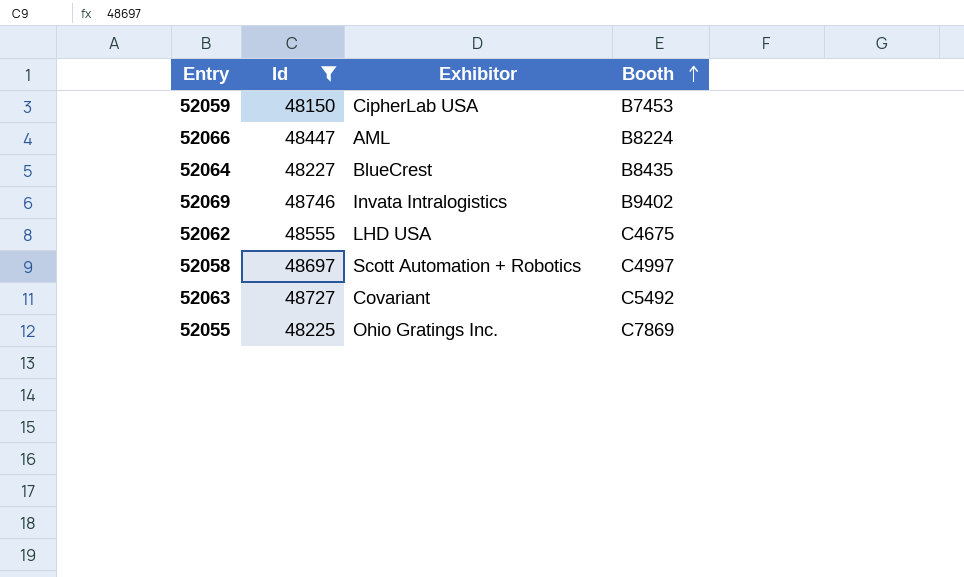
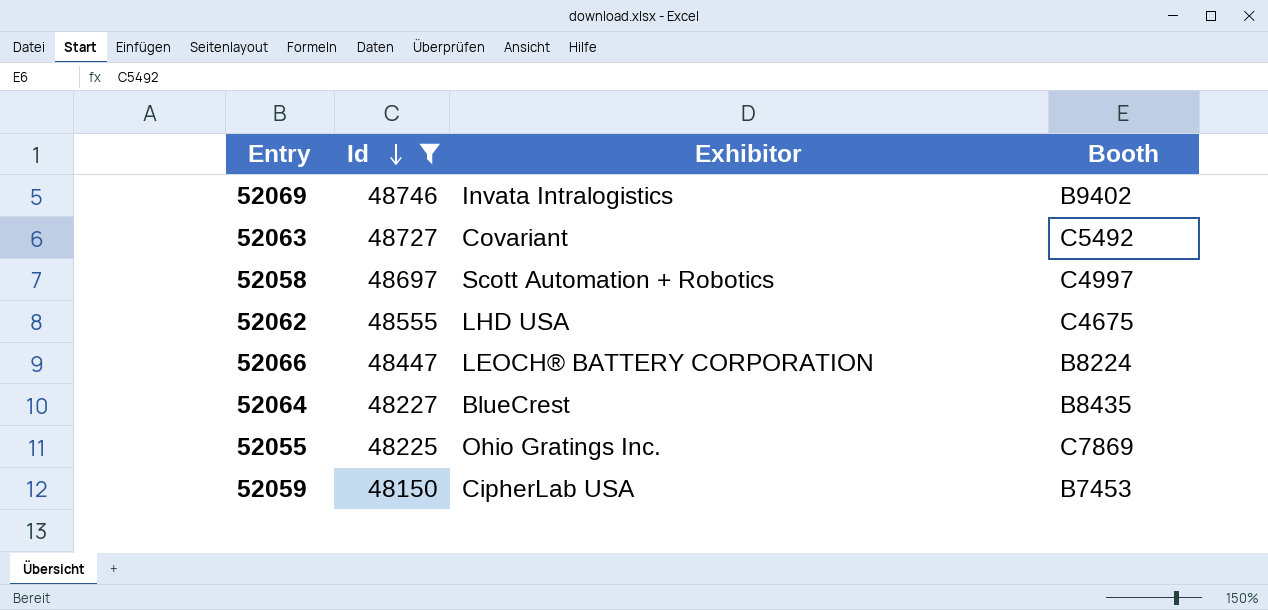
row order: Booth ascending -> Id descending
52066 | Exhibitor: AML -> LEOCH® BATTERY CORPORATION

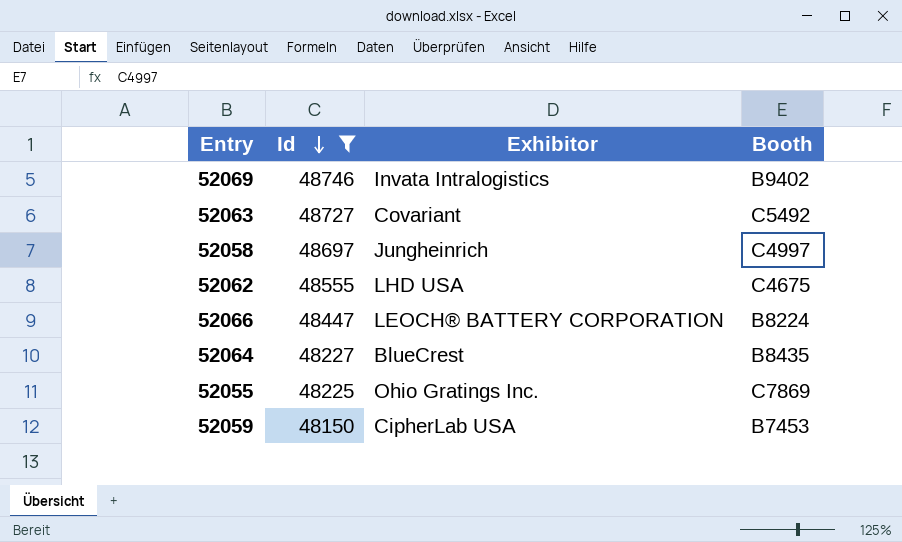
52058 | Exhibitor: Scott Automation + Robotics -> Jungheinrich

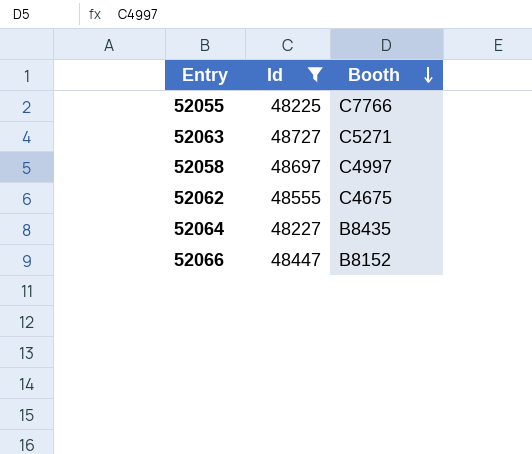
row order: Id descending -> Booth descending
column Exhibitor | position: 3 -> none
row 52069: 48746 | Invata Intralogistics | B9402 -> none
row 52059: 48150 | CipherLab USA | B7453 -> none
52055 | Booth: C7869 -> C7766
52063 | Booth: C5492 -> C5271
52066 | Booth: B8224 -> B8152

